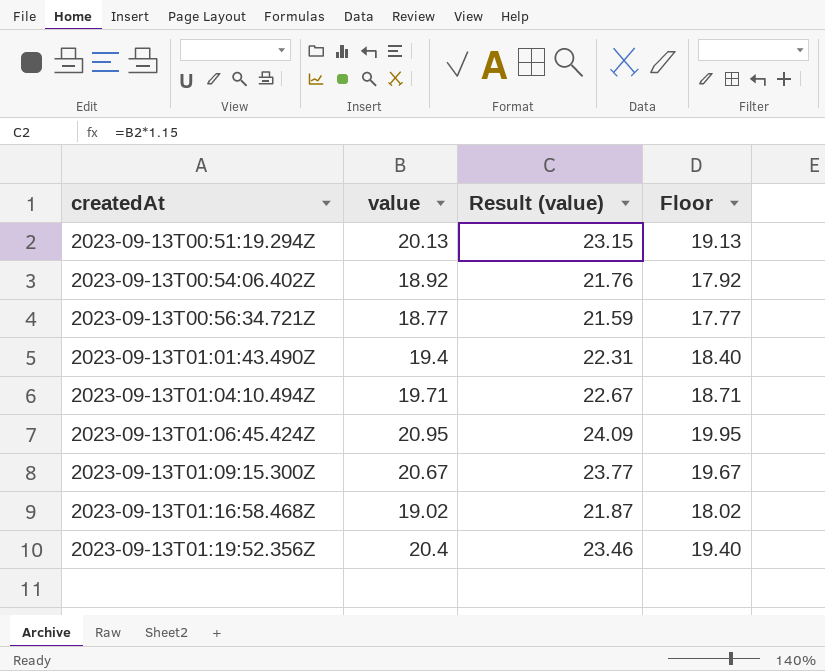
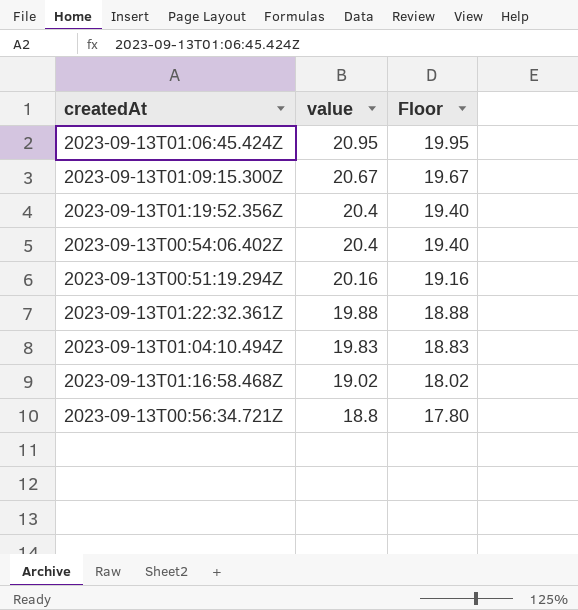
row order: createdAt ascending -> value descending
column Result (value) | formula: [value] * 1.15 -> none
row 2023-09-13T01:01:43.490Z: 19.4 | 22.31 | 18.40 -> none
2023-09-13T00:54:06.402Z | value: 18.92 -> 20.4
2023-09-13T00:54:06.402Z | Floor: 17.92 -> 19.40
2023-09-13T00:51:19.294Z | value: 20.13 -> 20.16
2023-09-13T00:51:19.294Z | Floor: 19.13 -> 19.16
row 2023-09-13T01:22:32.361Z: none -> 19.88 | 18.88
2023-09-13T01:04:10.494Z | value: 19.71 -> 19.83
2023-09-13T01:04:10.494Z | Floor: 18.71 -> 18.83
2023-09-13T00:56:34.721Z | value: 18.77 -> 18.8
2023-09-13T00:56:34.721Z | Floor: 17.77 -> 17.80

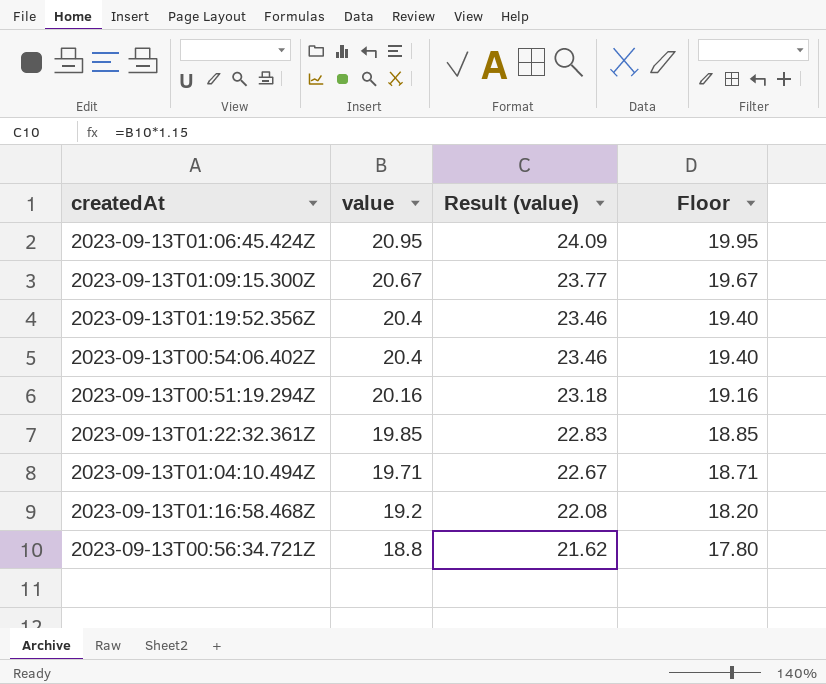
column Result (value) | formula: none -> [value] * 1.15
2023-09-13T01:22:32.361Z | value: 19.88 -> 19.85
2023-09-13T01:22:32.361Z | Floor: 18.88 -> 18.85
2023-09-13T01:04:10.494Z | value: 19.83 -> 19.71
2023-09-13T01:04:10.494Z | Floor: 18.83 -> 18.71
2023-09-13T01:16:58.468Z | value: 19.02 -> 19.2
2023-09-13T01:16:58.468Z | Floor: 18.02 -> 18.20

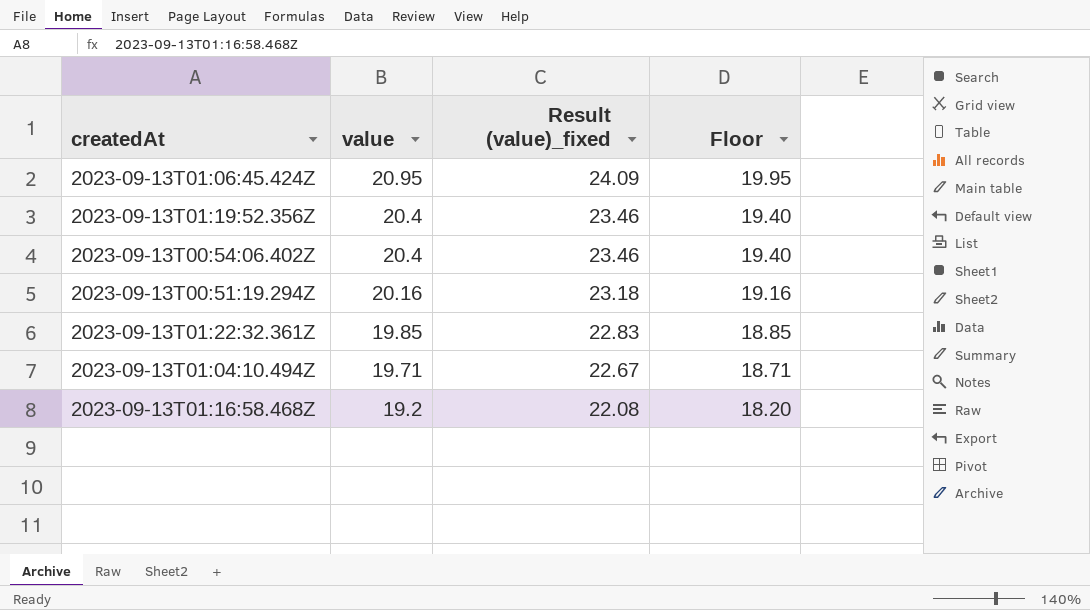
column name: Result (value) -> Result (value)_fixed
row 2023-09-13T01:09:15.300Z: 20.67 | 23.77 | 19.67 -> none
row 2023-09-13T00:56:34.721Z: 18.8 | 21.62 | 17.80 -> none

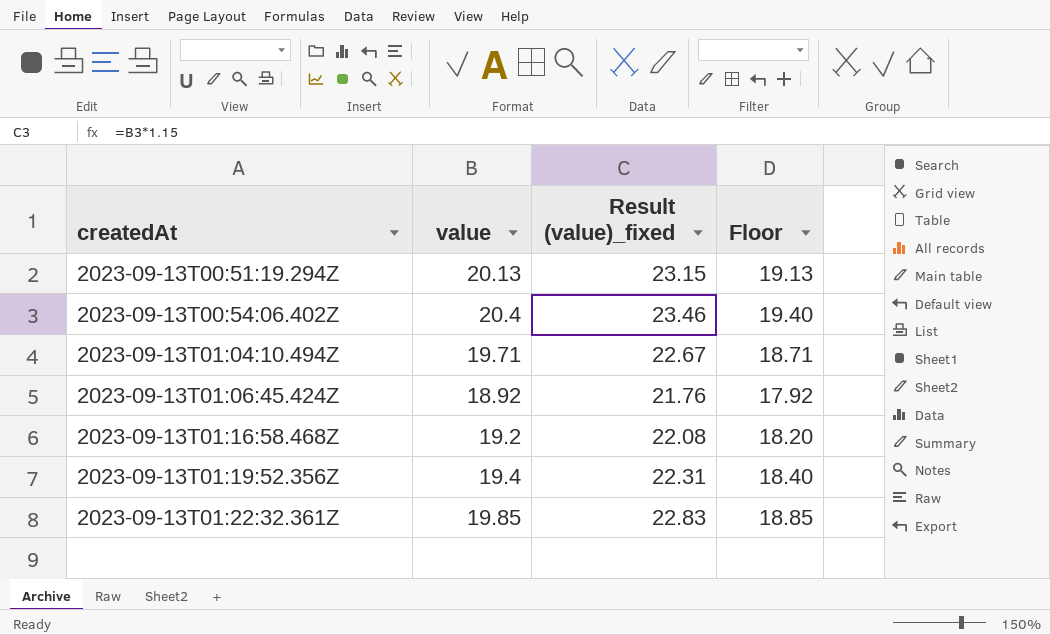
row order: value descending -> createdAt ascending
2023-09-13T00:51:19.294Z | value: 20.16 -> 20.13
2023-09-13T00:51:19.294Z | Result (value)_fixed: 23.18 -> 23.15
2023-09-13T00:51:19.294Z | Floor: 19.16 -> 19.13
2023-09-13T01:06:45.424Z | value: 20.95 -> 18.92
2023-09-13T01:06:45.424Z | Result (value)_fixed: 24.09 -> 21.76
2023-09-13T01:06:45.424Z | Floor: 19.95 -> 17.92
2023-09-13T01:19:52.356Z | value: 20.4 -> 19.4
2023-09-13T01:19:52.356Z | Result (value)_fixed: 23.46 -> 22.31
2023-09-13T01:19:52.356Z | Floor: 19.40 -> 18.40

